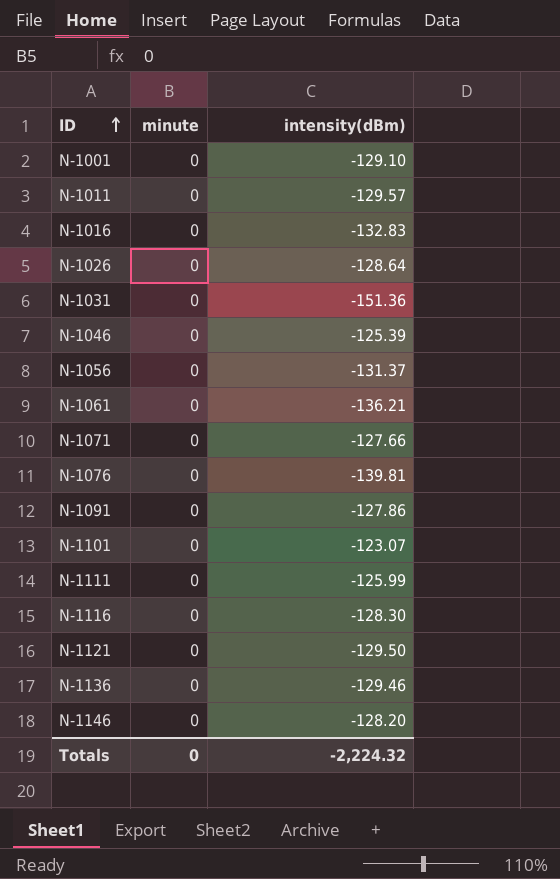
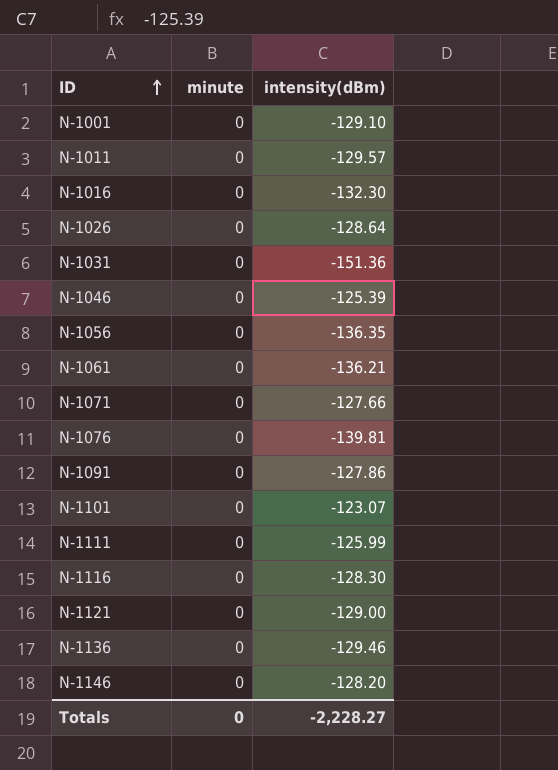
N-1016 | intensity(dBm): -132.83 -> -132.30
N-1056 | intensity(dBm): -131.37 -> -136.35
N-1121 | intensity(dBm): -129.50 -> -129.00
Totals | intensity(dBm): -2,224.32 -> -2,228.27

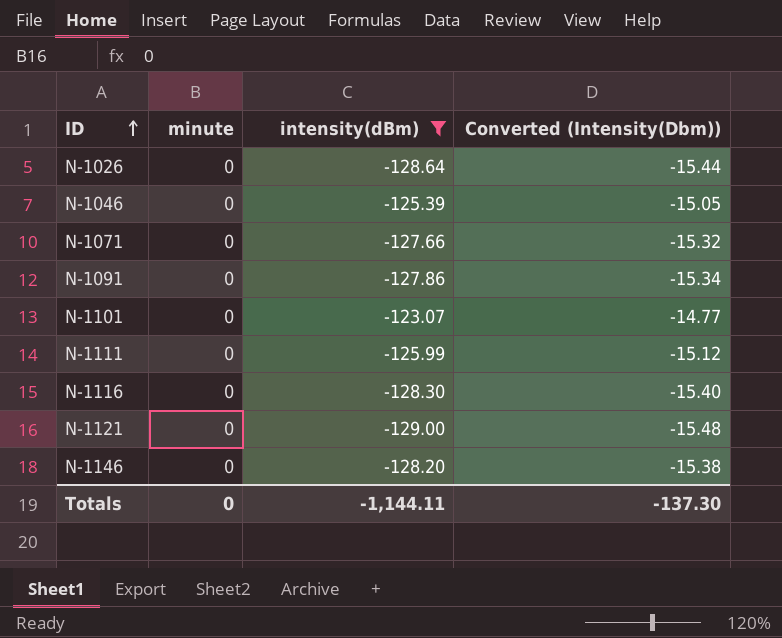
filter: none -> intensity(dBm) >= -129.00
column Converted (Intensity(Dbm)) | formula: none -> [intensity(dBm)] * 0.12
Totals | intensity(dBm): -2,228.27 -> -1,144.11

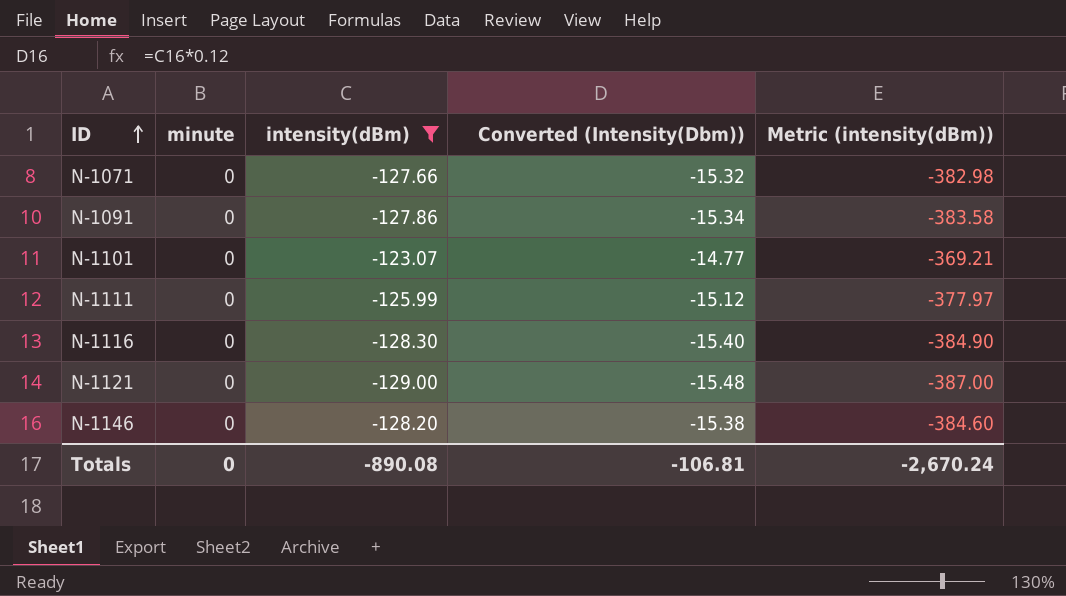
column Metric (intensity(dBm)) | formula: none -> [intensity(dBm)] * 3
row N-1026: 0 | -128.64 | -15.44 -> none
row N-1046: 0 | -125.39 | -15.05 -> none
Totals | intensity(dBm): -1,144.11 -> -890.08
Totals | Converted (Intensity(Dbm)): -137.30 -> -106.81

